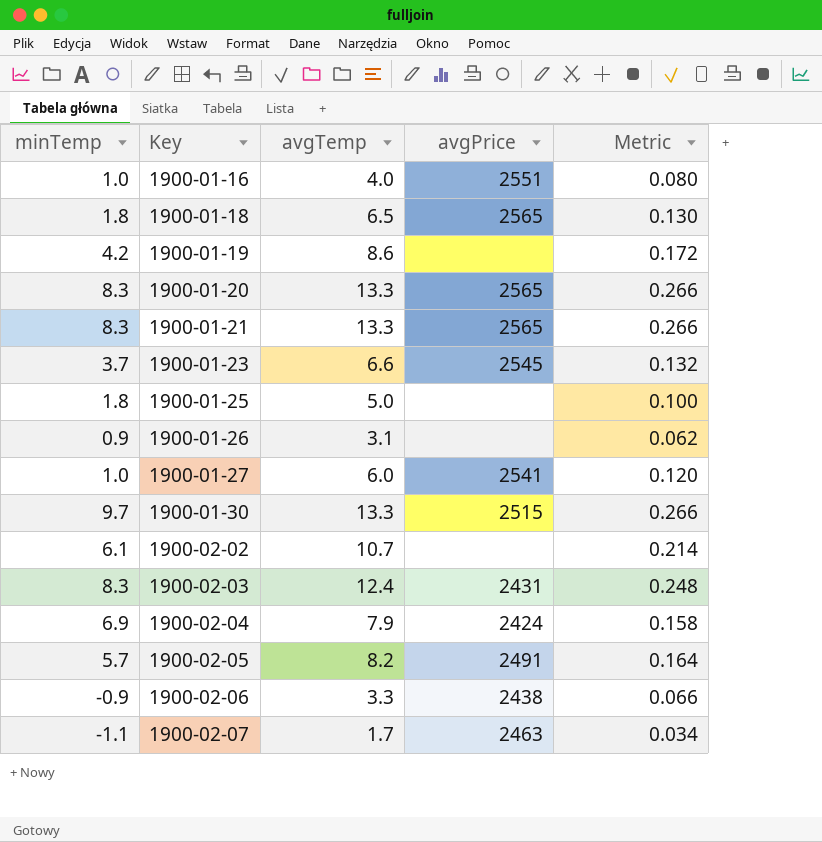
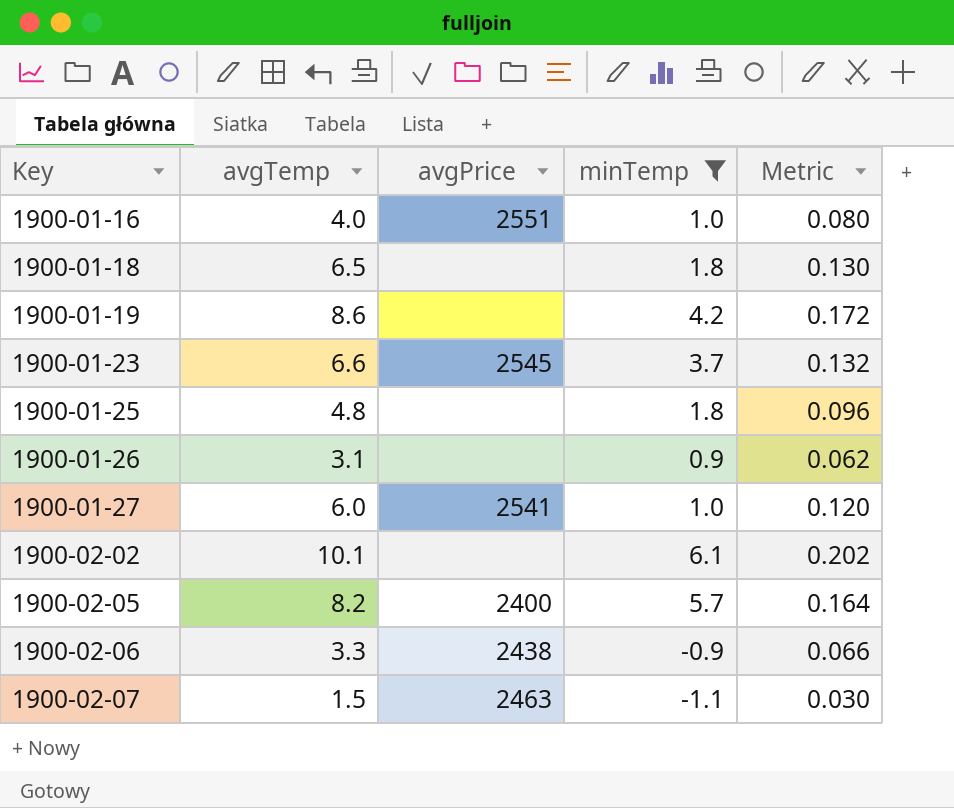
filter: none -> minTemp <= 6.1
column minTemp | position: 1 -> 4
1900-01-18 | avgPrice: 2565 -> none
1900-01-25 | avgTemp: 5.0 -> 4.8
1900-01-25 | Metric: 0.100 -> 0.096
1900-02-02 | avgTemp: 10.7 -> 10.1
1900-02-02 | Metric: 0.214 -> 0.202
1900-02-05 | avgPrice: 2491 -> 2400
1900-02-07 | avgTemp: 1.7 -> 1.5
1900-02-07 | Metric: 0.034 -> 0.030

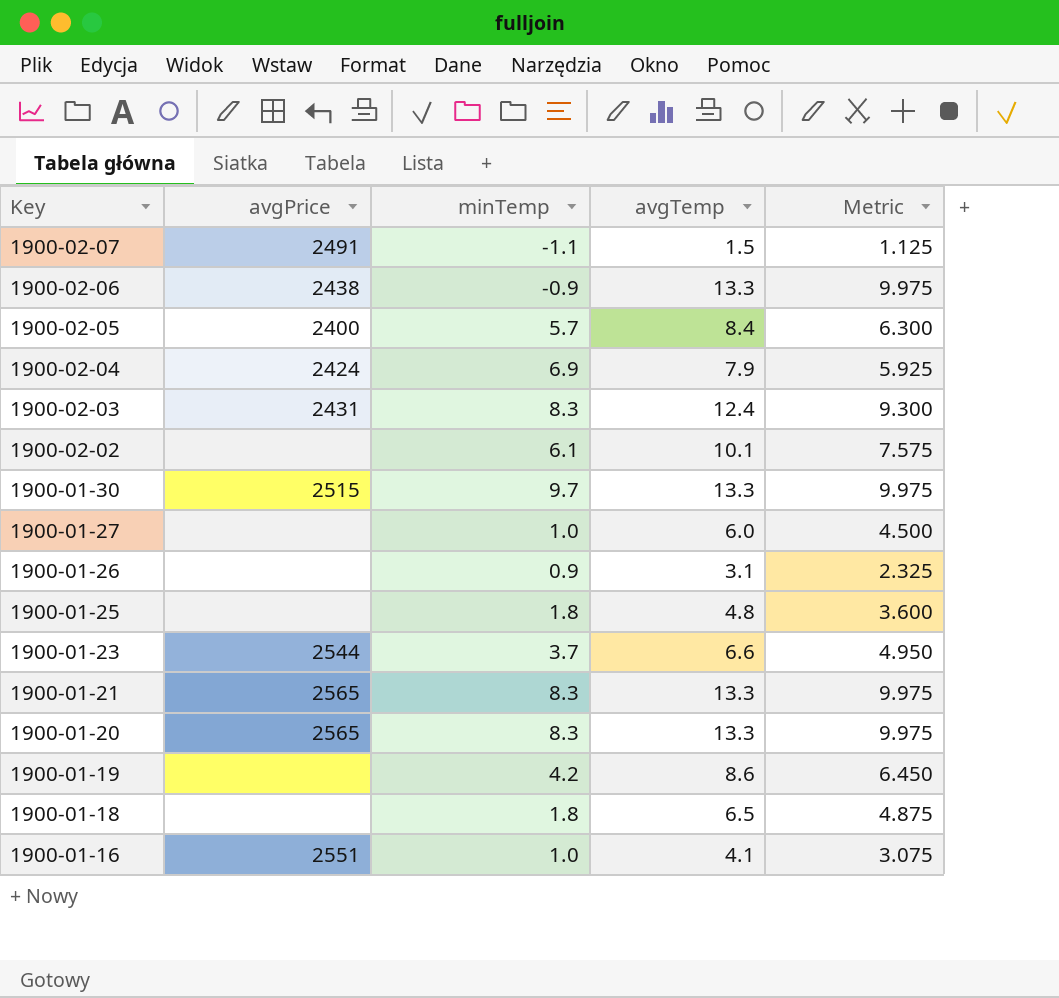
filter: minTemp <= 6.1 -> none
row order: Key ascending -> Key descending
column avgTemp | position: 2 -> 4
column Metric | formula: [avgTemp] * 0.02 -> [avgTemp] * 0.75
1900-02-07 | avgPrice: 2463 -> 2491
1900-02-06 | avgTemp: 3.3 -> 13.3
1900-02-05 | avgTemp: 8.2 -> 8.4
1900-01-27 | avgPrice: 2541 -> none
1900-01-23 | avgPrice: 2545 -> 2544
1900-01-16 | avgTemp: 4.0 -> 4.1

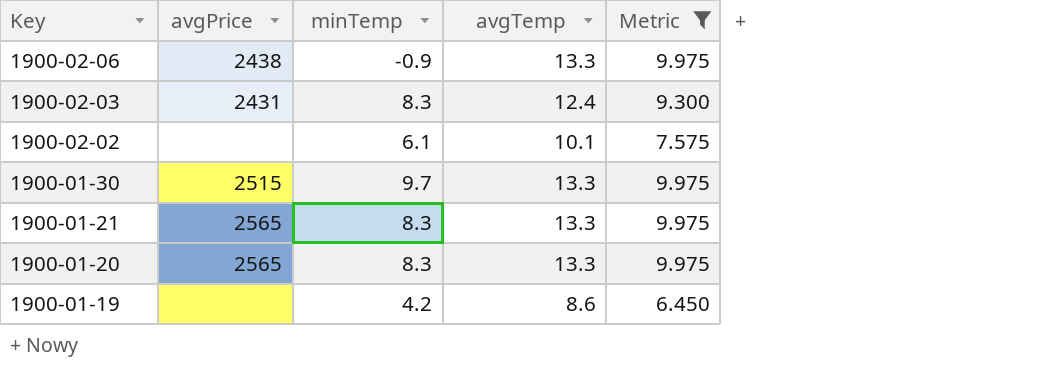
filter: none -> Metric >= 6.450

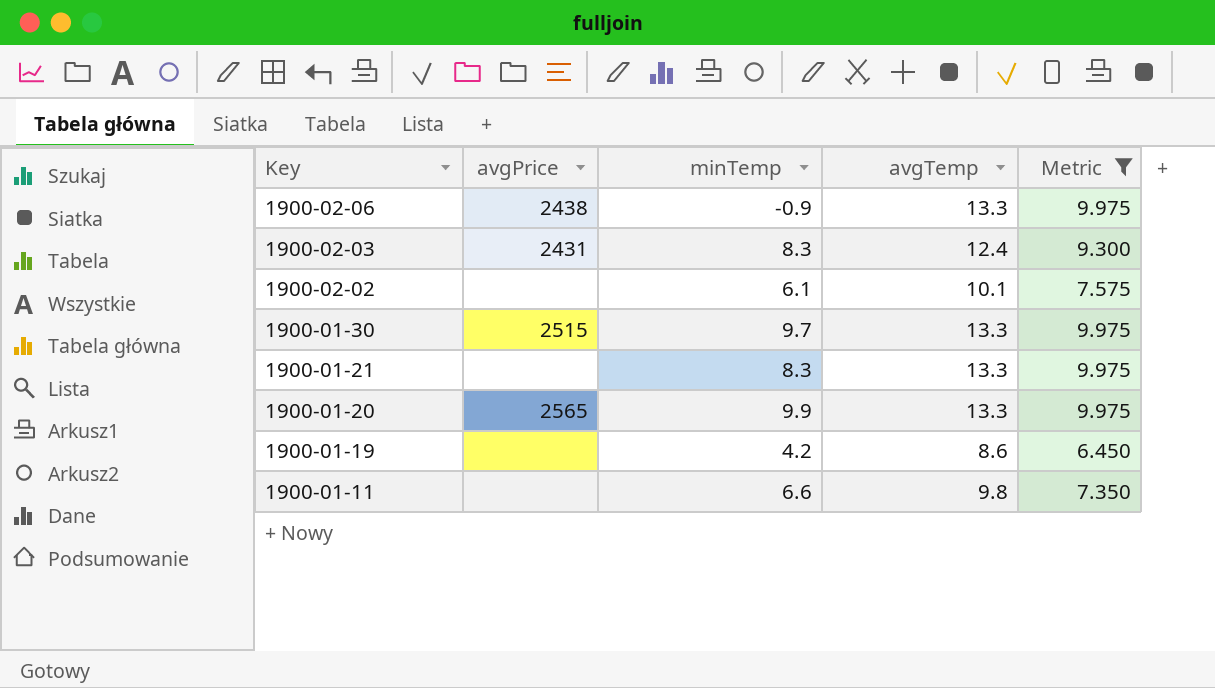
1900-01-21 | avgPrice: 2565 -> none
1900-01-20 | minTemp: 8.3 -> 9.9
row 1900-01-11: none -> none | 6.6 | 9.8 | 7.350

